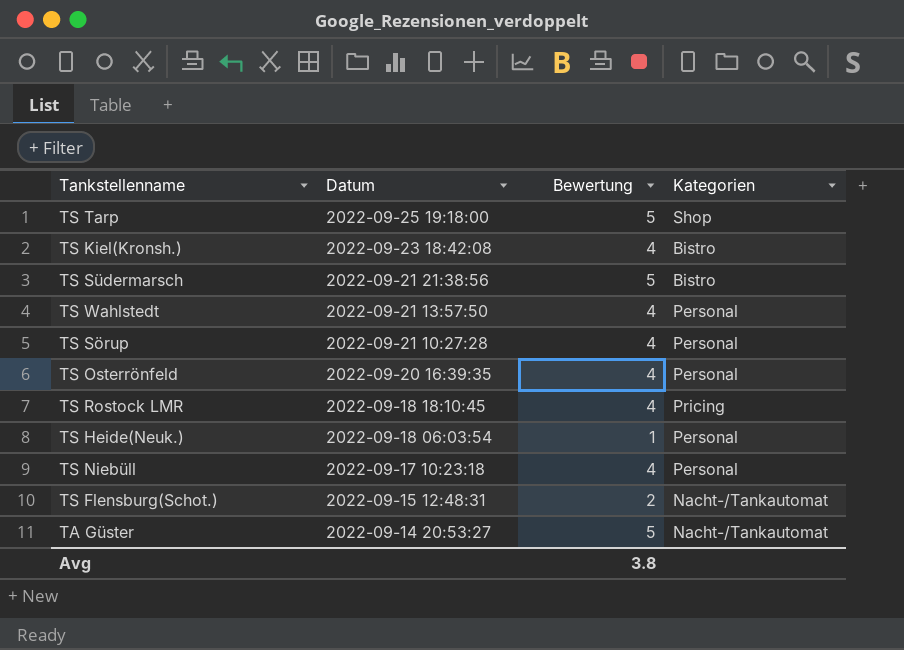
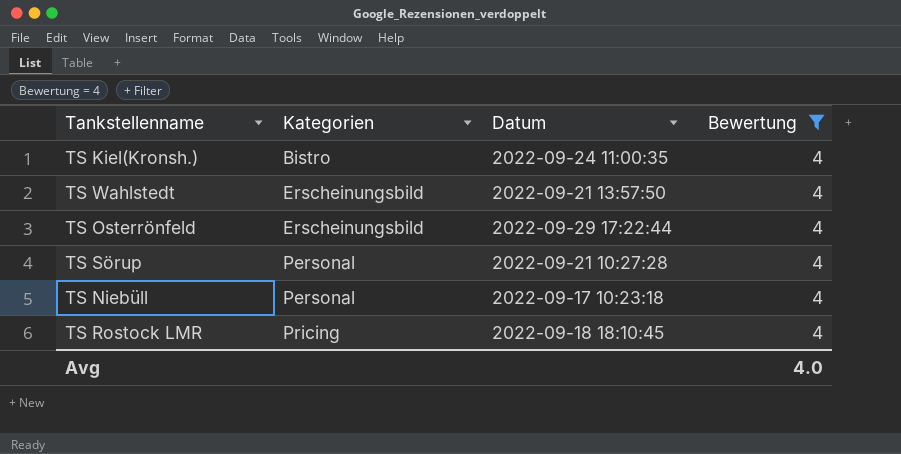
filter: none -> Bewertung = 4
row order: Datum descending -> Kategorien ascending
column Kategorien | position: 4 -> 2
TS Kiel(Kronsh.) | Datum: 2022-09-23 18:42:08 -> 2022-09-24 11:00:35
TS Wahlstedt | Kategorien: Personal -> Erscheinungsbild
TS Osterrönfeld | Kategorien: Personal -> Erscheinungsbild
TS Osterrönfeld | Datum: 2022-09-20 16:39:35 -> 2022-09-29 17:22:44
Avg | Bewertung: 3.8 -> 4.0

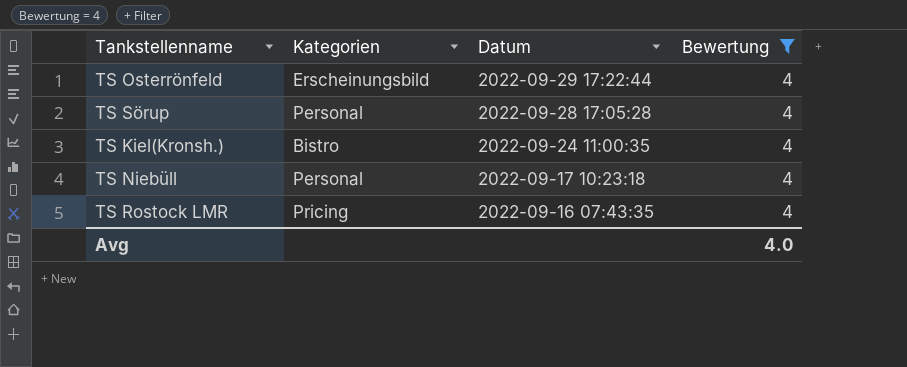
row order: Kategorien ascending -> Datum descending
row TS Wahlstedt: Erscheinungsbild | 2022-09-21 13:57:50 | 4 -> none
TS Sörup | Datum: 2022-09-21 10:27:28 -> 2022-09-28 17:05:28
TS Rostock LMR | Datum: 2022-09-18 18:10:45 -> 2022-09-16 07:43:35

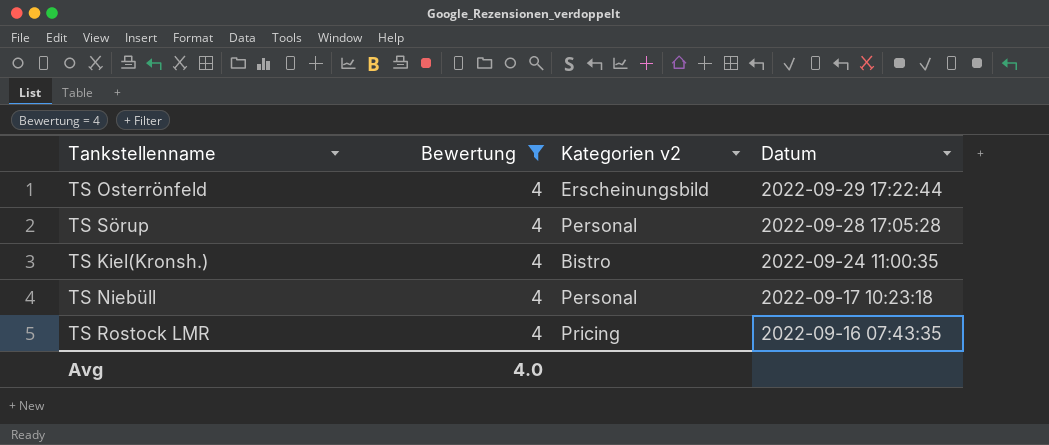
column Bewertung | position: 4 -> 2
column name: Kategorien -> Kategorien v2

